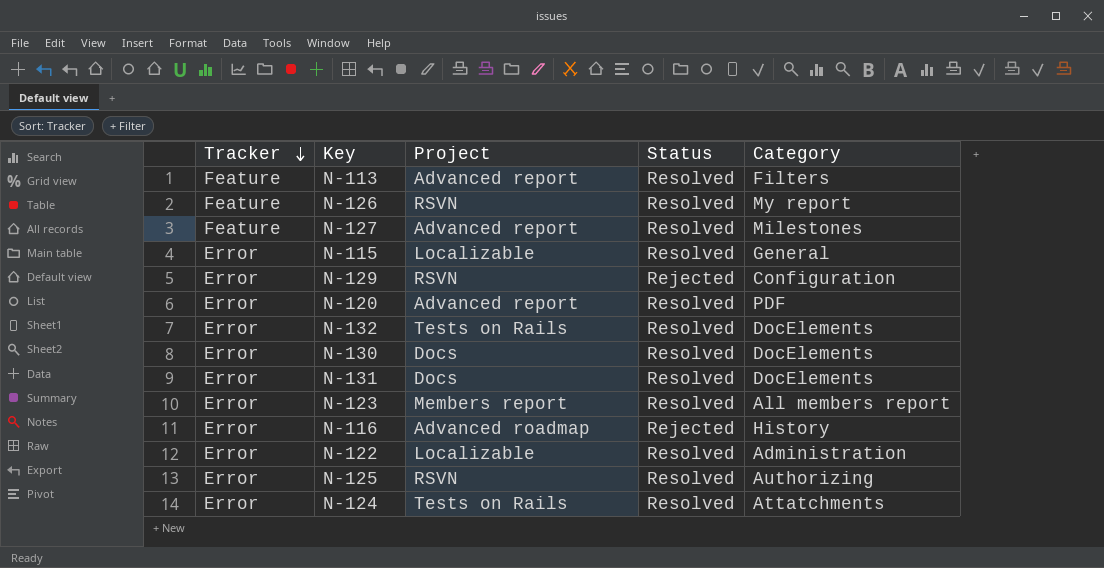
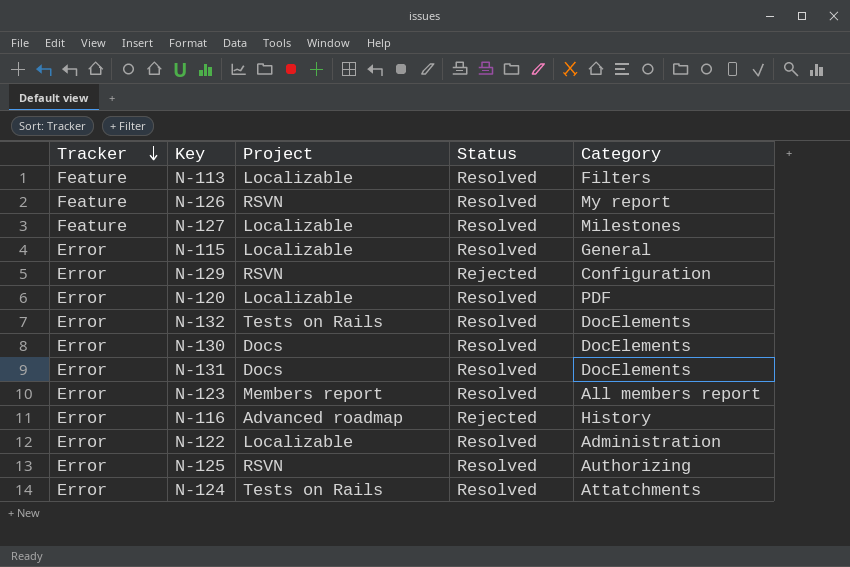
N-113 | Project: Advanced report -> Localizable
N-127 | Project: Advanced report -> Localizable
N-120 | Project: Advanced report -> Localizable

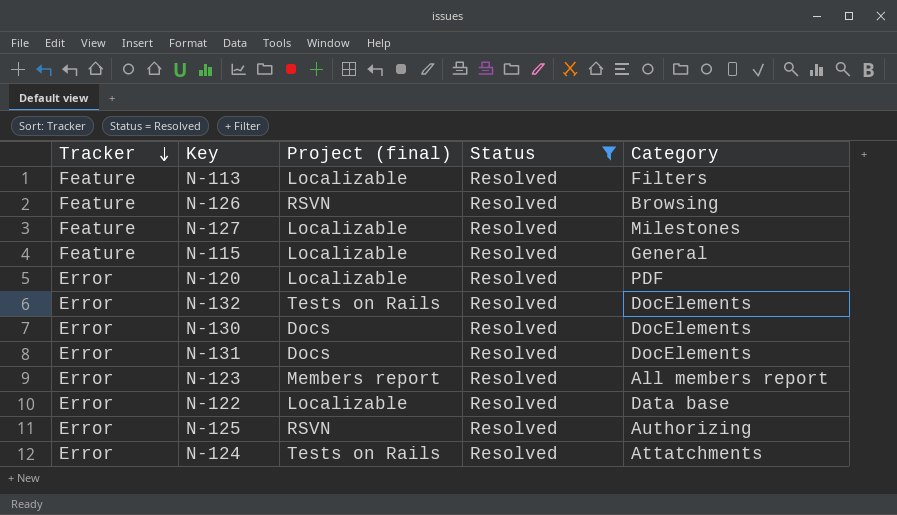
filter: none -> Status = Resolved
column name: Project -> Project (final)
N-126 | Category: My report -> Browsing
N-115 | Tracker: Error -> Feature
N-122 | Category: Administration -> Data base

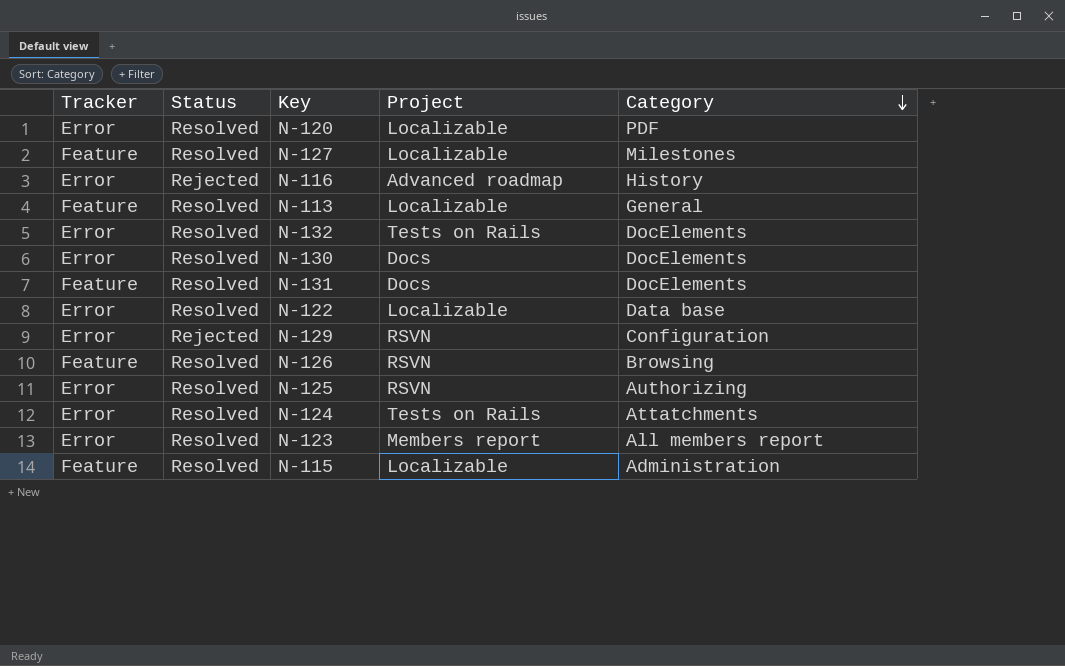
filter: Status = Resolved -> none
row order: Tracker descending -> Category descending
column Status | position: 4 -> 2
column name: Project (final) -> Project
N-113 | Category: Filters -> General
N-131 | Tracker: Error -> Feature
N-115 | Category: General -> Administration

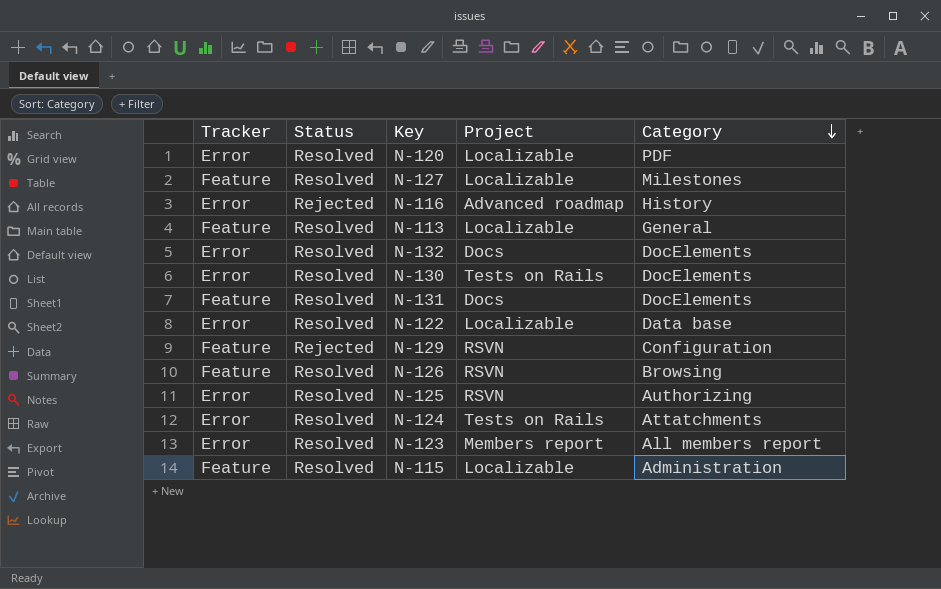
N-132 | Project: Tests on Rails -> Docs
N-130 | Project: Docs -> Tests on Rails
N-129 | Tracker: Error -> Feature

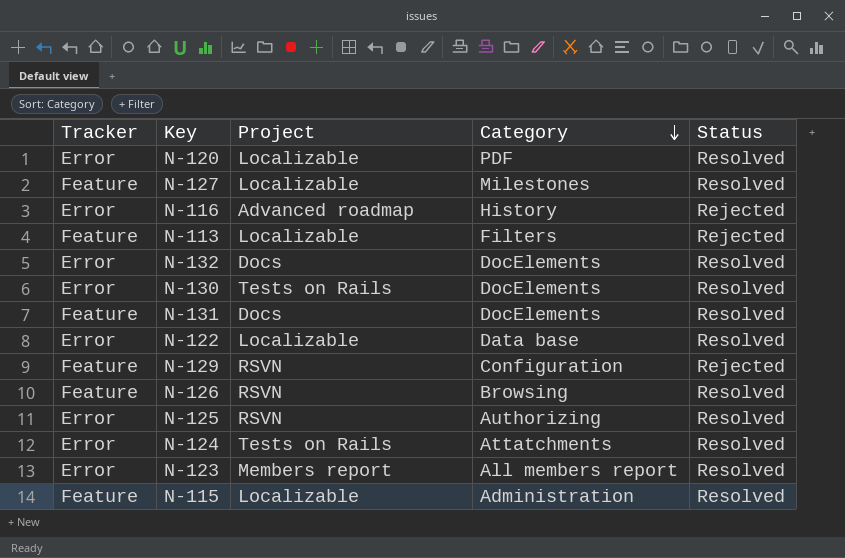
column Status | position: 2 -> 5
N-113 | Category: General -> Filters
N-113 | Status: Resolved -> Rejected

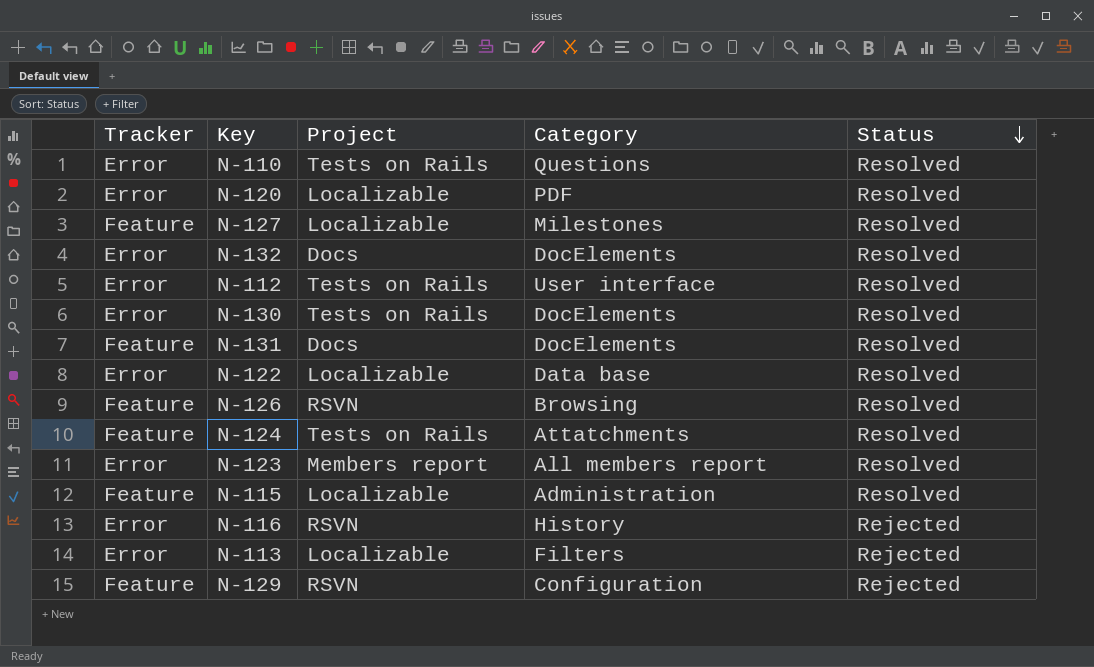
row order: Category descending -> Status descending
row N-125: Error | RSVN | Authorizing | Resolved -> none
row N-110: none -> Error | Tests on Rails | Questions | Resolved
row N-112: none -> Error | Tests on Rails | User interface | Resolved
N-124 | Tracker: Error -> Feature
N-116 | Project: Advanced roadmap -> RSVN
N-113 | Tracker: Feature -> Error

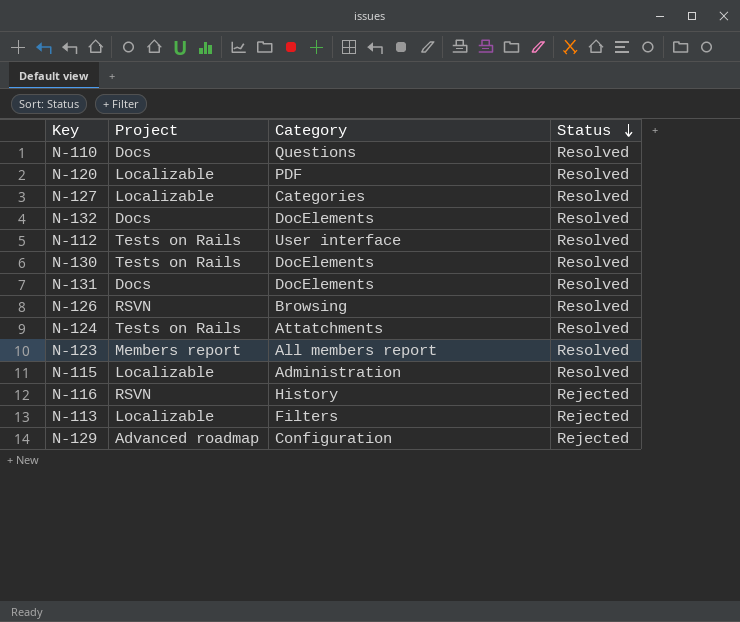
column Tracker | position: 1 -> none
row N-122: Error | Localizable | Data base | Resolved -> none
N-110 | Project: Tests on Rails -> Docs
N-127 | Category: Milestones -> Categories
N-129 | Project: RSVN -> Advanced roadmap

